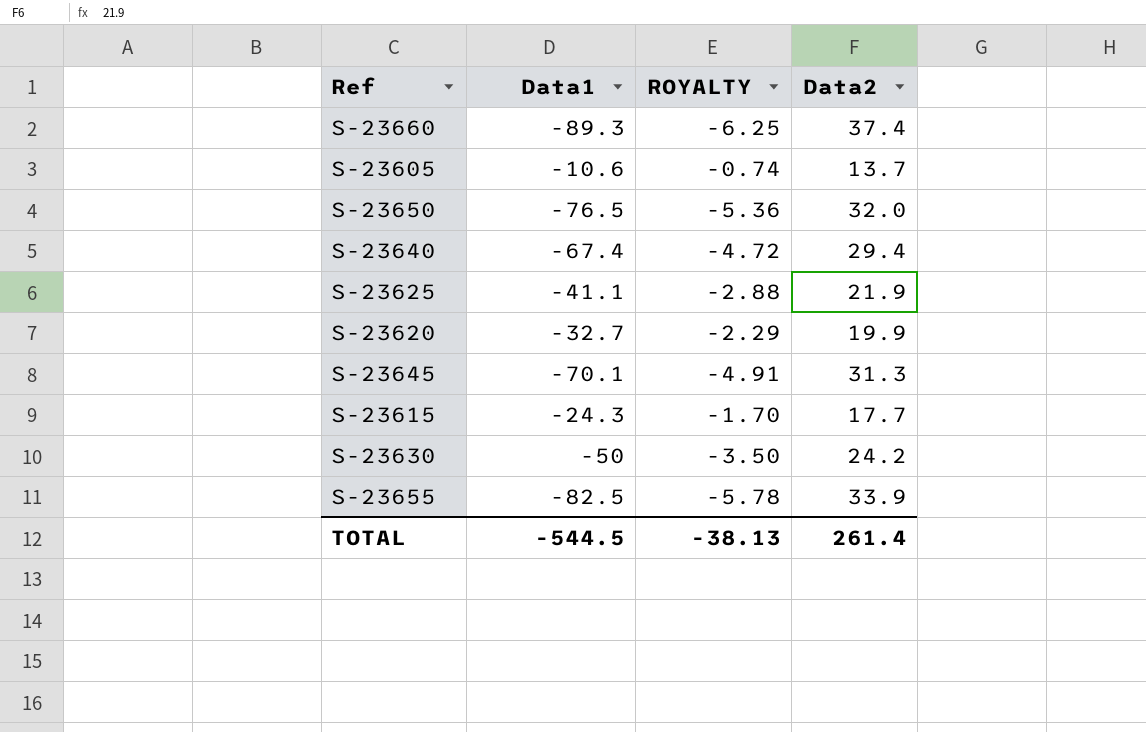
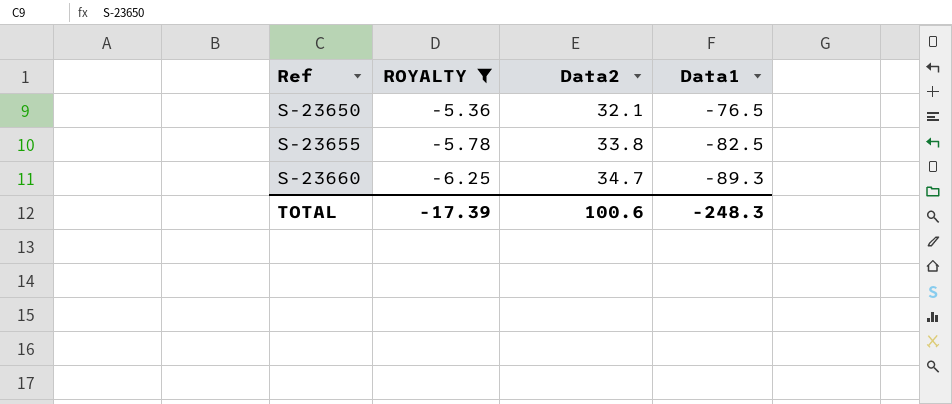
filter: none -> ROYALTY <= -5.36
row order: none -> Ref ascending
column Data1 | position: 2 -> 4
S-23650 | Data2: 32.0 -> 32.1
S-23655 | Data2: 33.9 -> 33.8
S-23660 | Data2: 37.4 -> 34.7
TOTAL | ROYALTY: -38.13 -> -17.39
TOTAL | Data2: 261.4 -> 100.6
TOTAL | Data1: -544.5 -> -248.3

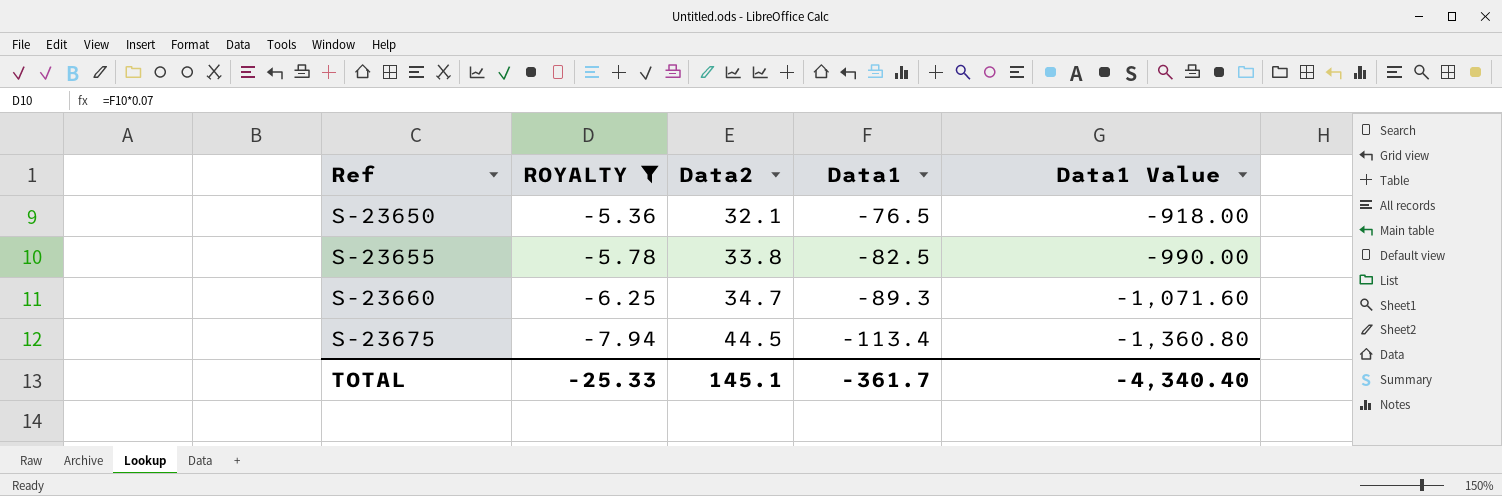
column Data1 Value | formula: none -> [Data1] * 12
row S-23675: none -> -7.94 | 44.5 | -113.4 | -1,360.80
TOTAL | ROYALTY: -17.39 -> -25.33
TOTAL | Data2: 100.6 -> 145.1
TOTAL | Data1: -248.3 -> -361.7

